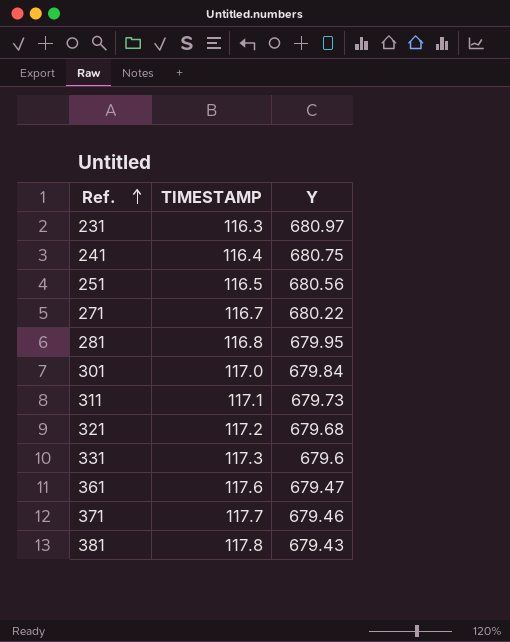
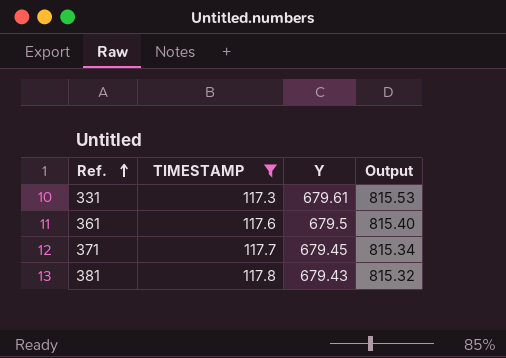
filter: none -> TIMESTAMP >= 117.3
column Output | formula: none -> [Y] * 1.2
331 | Y: 679.6 -> 679.61
361 | Y: 679.47 -> 679.5
371 | Y: 679.46 -> 679.45

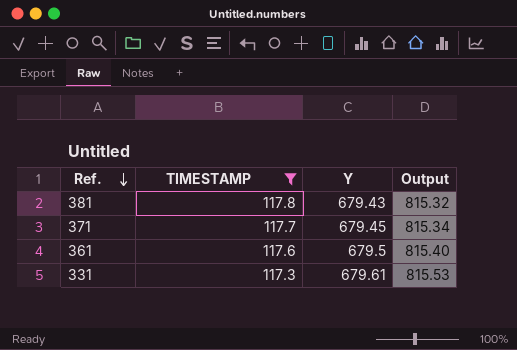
row order: Ref. ascending -> Ref. descending

